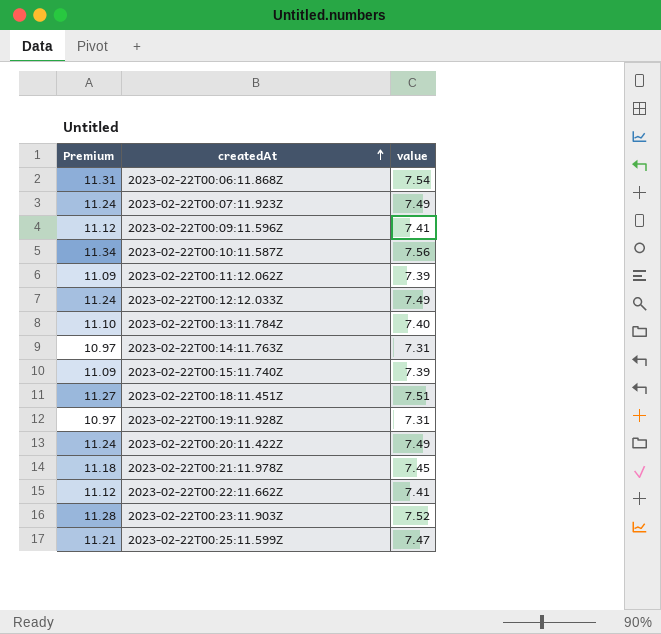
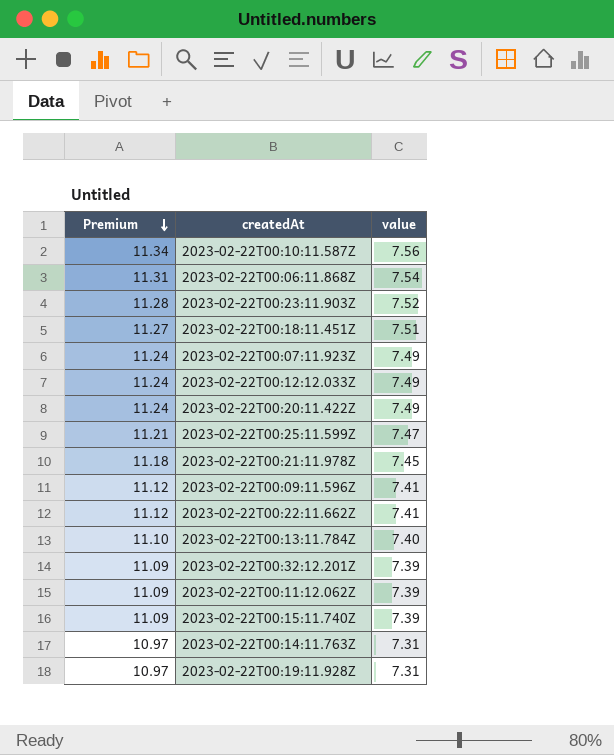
row order: createdAt ascending -> Premium descending
row 2023-02-22T00:32:12.201Z: none -> 11.09 | 7.39

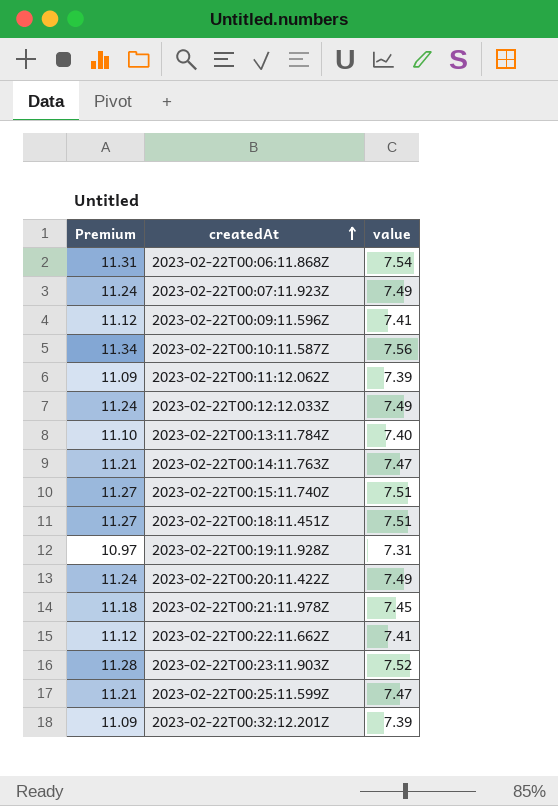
row order: Premium descending -> createdAt ascending
2023-02-22T00:14:11.763Z | Premium: 10.97 -> 11.21
2023-02-22T00:14:11.763Z | value: 7.31 -> 7.47
2023-02-22T00:15:11.740Z | Premium: 11.09 -> 11.27
2023-02-22T00:15:11.740Z | value: 7.39 -> 7.51

